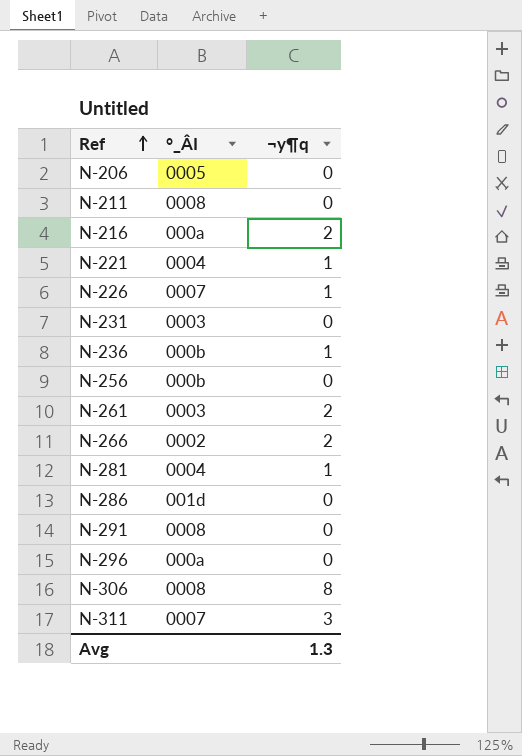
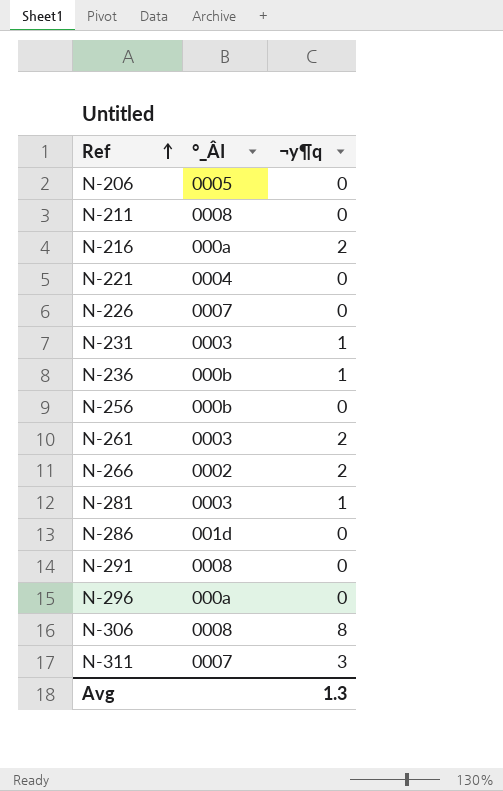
N-221 | ¬y¶q: 1 -> 0
N-226 | ¬y¶q: 1 -> 0
N-231 | ¬y¶q: 0 -> 1
N-281 | °_ÂI: 0004 -> 0003

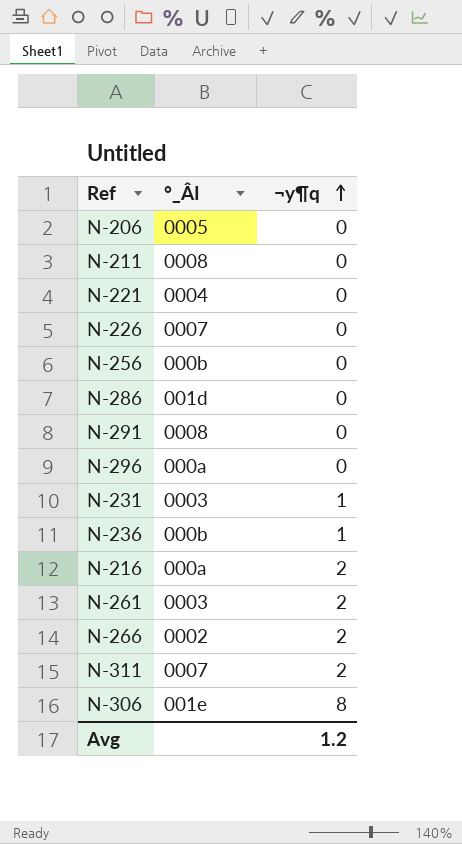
row order: Ref ascending -> ¬y¶q ascending
row N-281: 0003 | 1 -> none
N-311 | ¬y¶q: 3 -> 2
N-306 | °_ÂI: 0008 -> 001e
Avg | ¬y¶q: 1.3 -> 1.2

